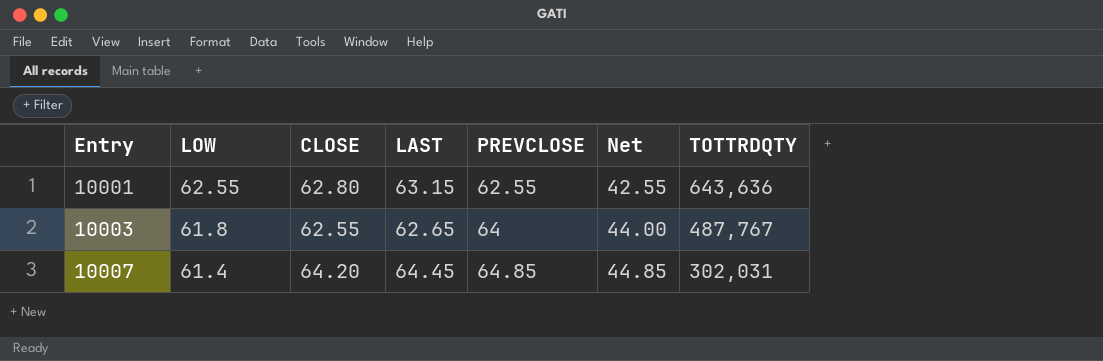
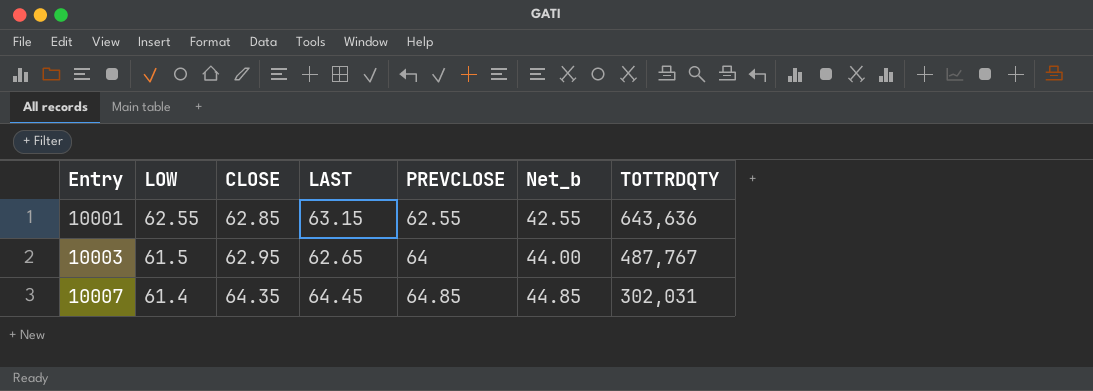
column name: Net -> Net_b
10001 | CLOSE: 62.80 -> 62.85
10003 | LOW: 61.8 -> 61.5
10003 | CLOSE: 62.55 -> 62.95
10007 | CLOSE: 64.20 -> 64.35

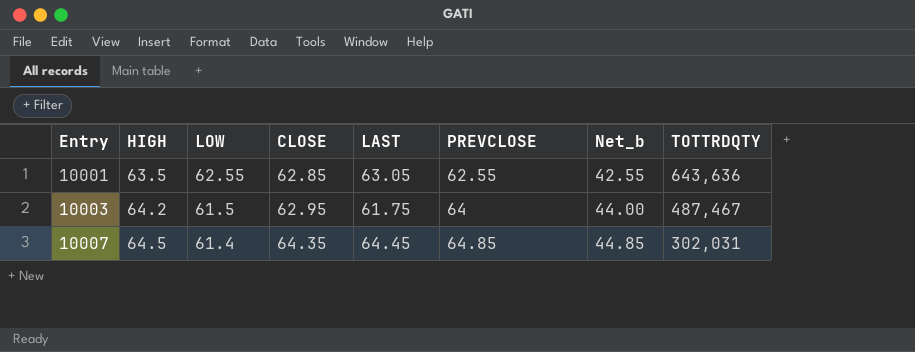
column HIGH | position: none -> 2
10001 | LAST: 63.15 -> 63.05
10003 | LAST: 62.65 -> 61.75
10003 | TOTTRDQTY: 487,767 -> 487,467

